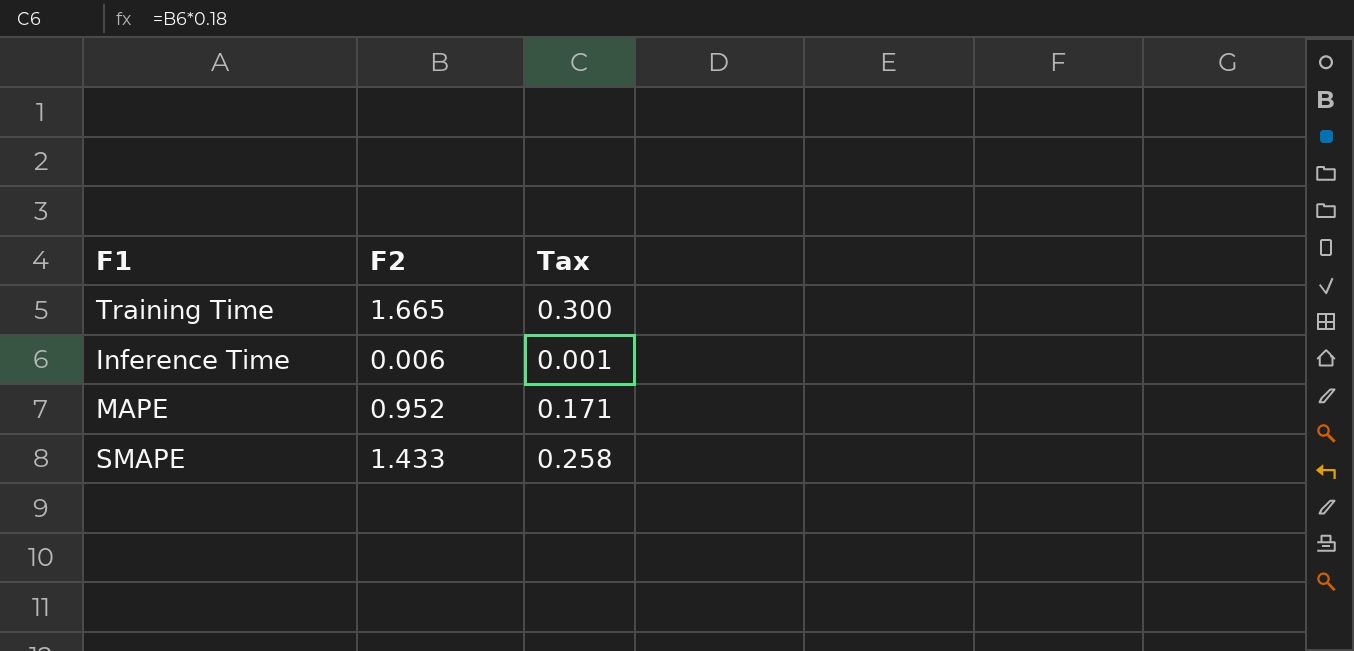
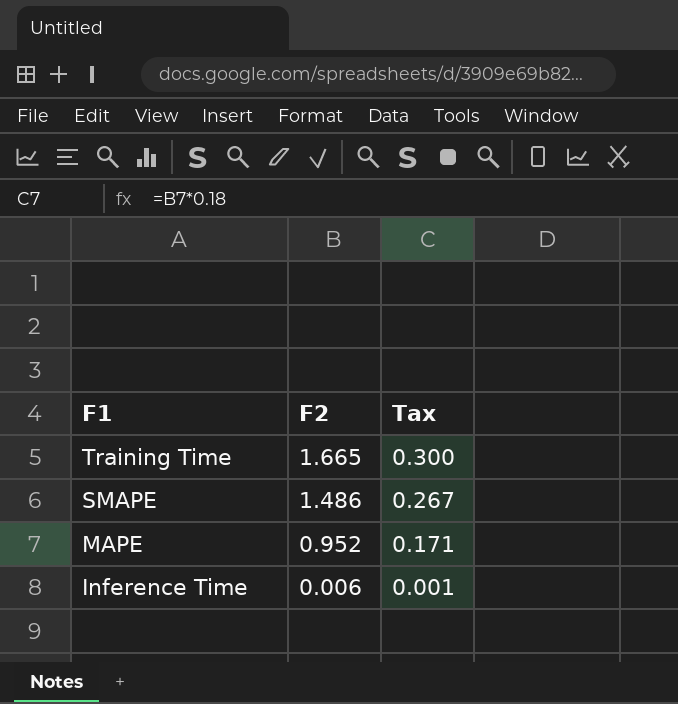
row order: none -> F1 descending
SMAPE | F2: 1.433 -> 1.486
SMAPE | Tax: 0.258 -> 0.267

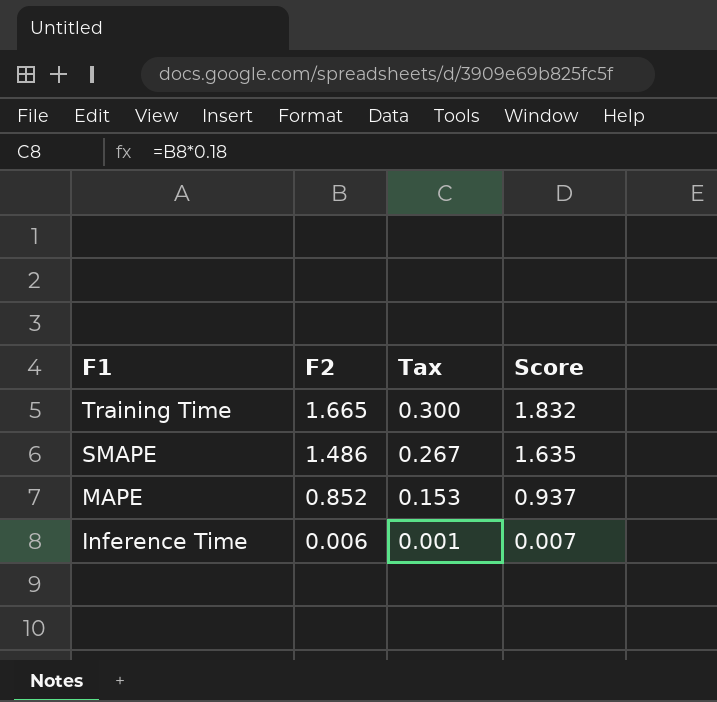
column Score | formula: none -> [F2] * 1.1
MAPE | F2: 0.952 -> 0.852
MAPE | Tax: 0.171 -> 0.153

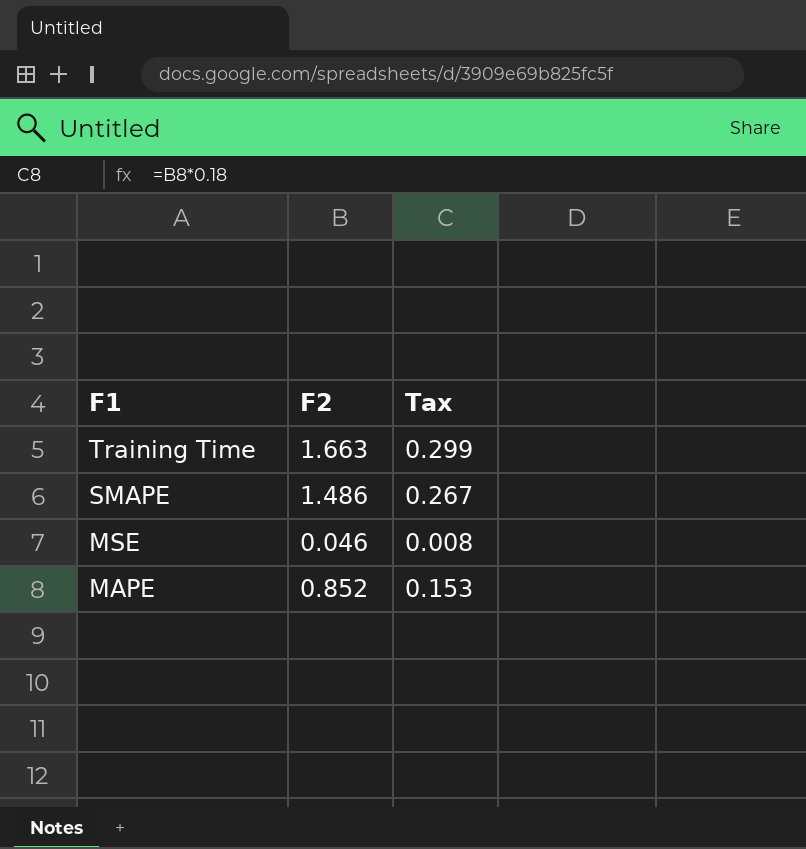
column Score | formula: [F2] * 1.1 -> none
row Inference Time: 0.006 | 0.001 | 0.007 -> none
Training Time | F2: 1.665 -> 1.663
Training Time | Tax: 0.300 -> 0.299
row MSE: none -> 0.046 | 0.008

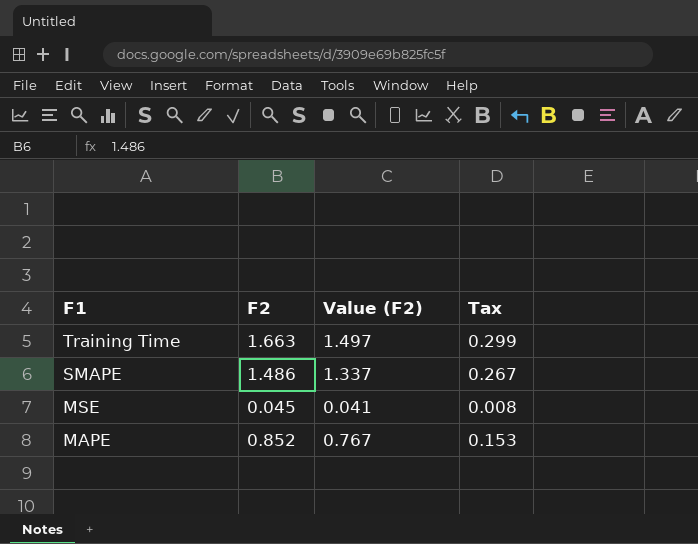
column Value (F2) | formula: none -> [F2] * 0.9
MSE | F2: 0.046 -> 0.045

